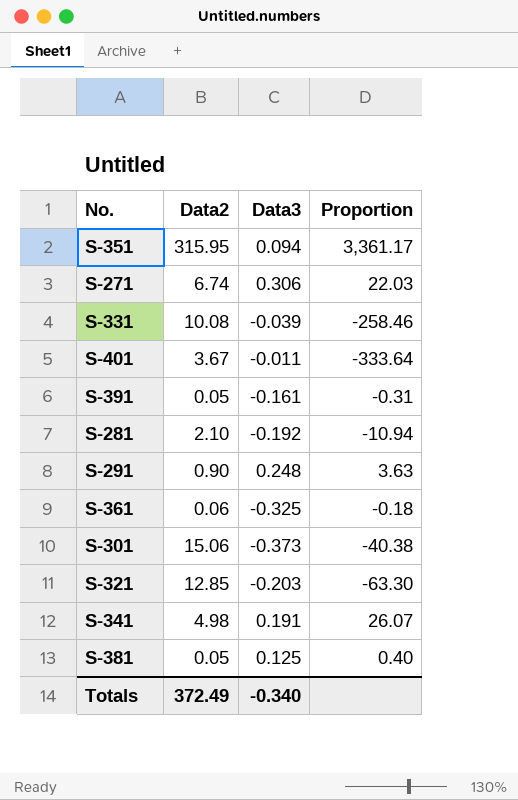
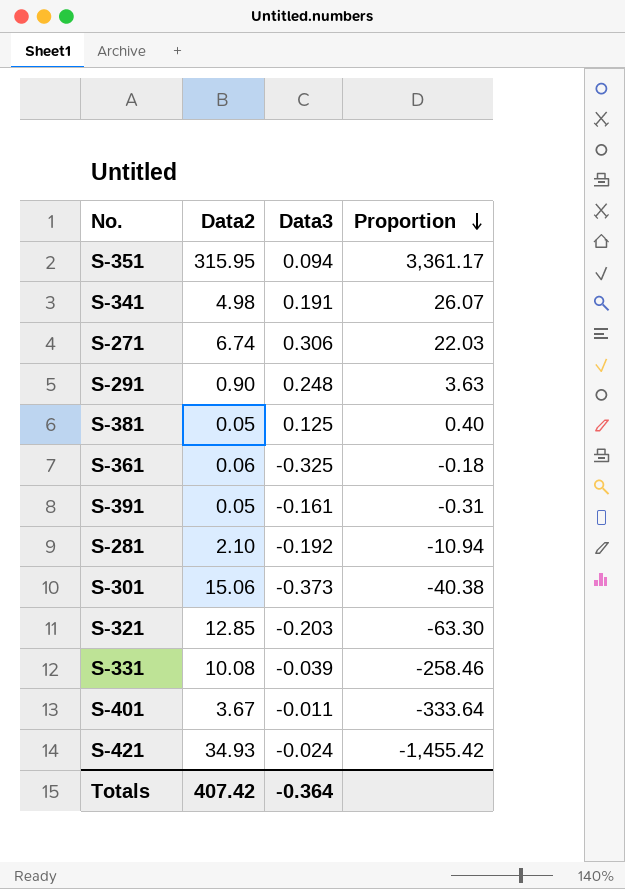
row order: none -> Proportion descending
row S-421: none -> 34.93 | -0.024 | -1,455.42
Totals | Data2: 372.49 -> 407.42
Totals | Data3: -0.340 -> -0.364

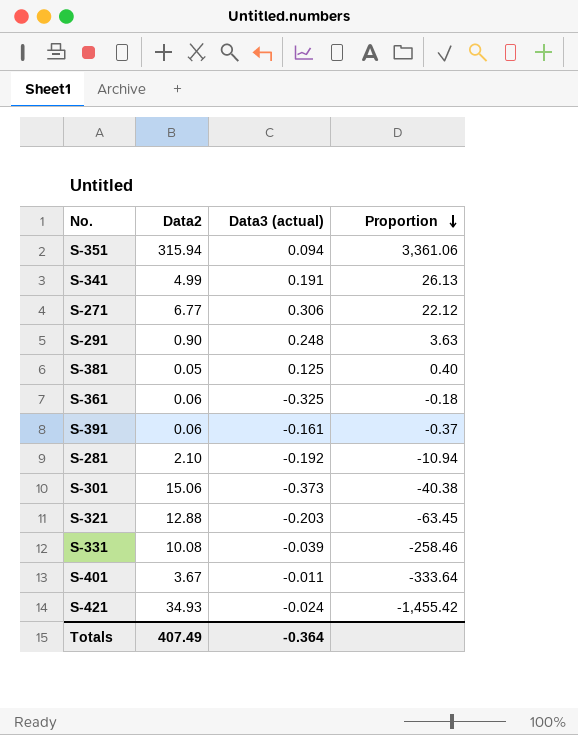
column name: Data3 -> Data3 (actual)
S-351 | Data2: 315.95 -> 315.94
S-351 | Proportion: 3,361.17 -> 3,361.06
S-341 | Data2: 4.98 -> 4.99
S-341 | Proportion: 26.07 -> 26.13
S-271 | Data2: 6.74 -> 6.77
S-271 | Proportion: 22.03 -> 22.12
S-391 | Data2: 0.05 -> 0.06
S-391 | Proportion: -0.31 -> -0.37
S-321 | Data2: 12.85 -> 12.88
S-321 | Proportion: -63.30 -> -63.45
Totals | Data2: 407.42 -> 407.49

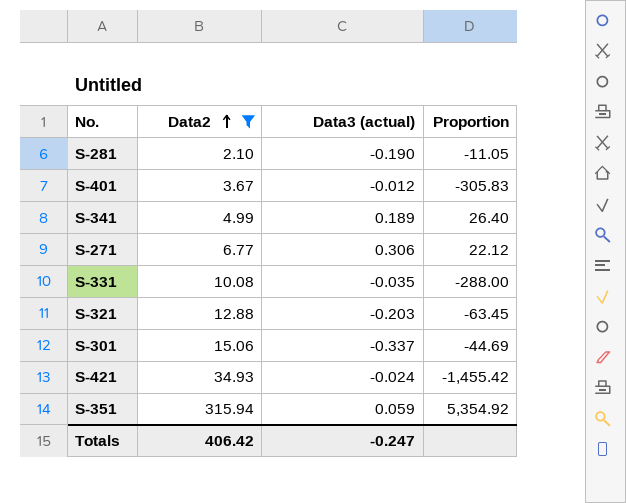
filter: none -> Data2 >= 2.10
row order: Proportion descending -> Data2 ascending
S-281 | Data3 (actual): -0.192 -> -0.190
S-281 | Proportion: -10.94 -> -11.05
S-401 | Data3 (actual): -0.011 -> -0.012
S-401 | Proportion: -333.64 -> -305.83
S-341 | Data3 (actual): 0.191 -> 0.189
S-341 | Proportion: 26.13 -> 26.40
S-331 | Data3 (actual): -0.039 -> -0.035
S-331 | Proportion: -258.46 -> -288.00
S-301 | Data3 (actual): -0.373 -> -0.337
S-301 | Proportion: -40.38 -> -44.69
S-351 | Data3 (actual): 0.094 -> 0.059
S-351 | Proportion: 3,361.06 -> 5,354.92
Totals | Data2: 407.49 -> 406.42
Totals | Data3 (actual): -0.364 -> -0.247

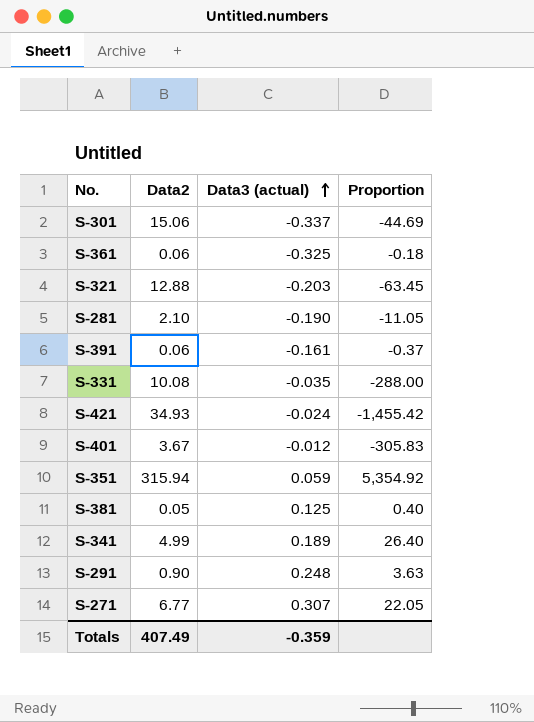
filter: Data2 >= 2.10 -> none
row order: Data2 ascending -> Data3 (actual) ascending
S-271 | Data3 (actual): 0.306 -> 0.307
S-271 | Proportion: 22.12 -> 22.05
Totals | Data2: 406.42 -> 407.49
Totals | Data3 (actual): -0.247 -> -0.359

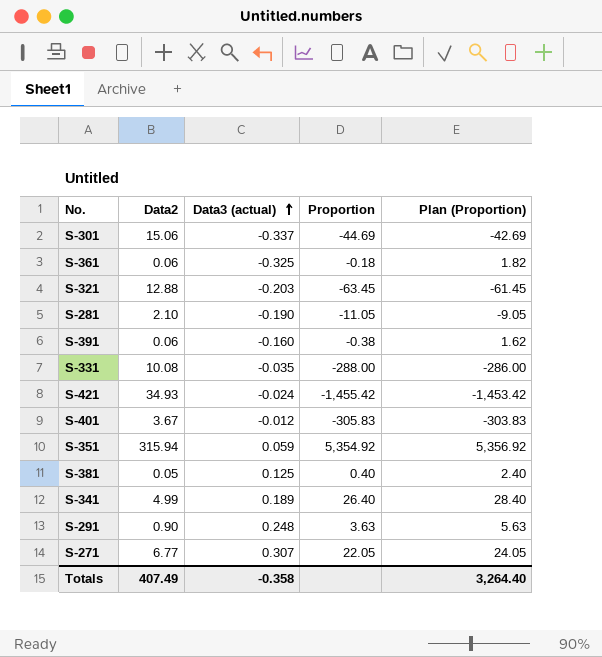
column Plan (Proportion) | formula: none -> [Proportion] + 2
S-391 | Data3 (actual): -0.161 -> -0.160
S-391 | Proportion: -0.37 -> -0.38
Totals | Data3 (actual): -0.359 -> -0.358

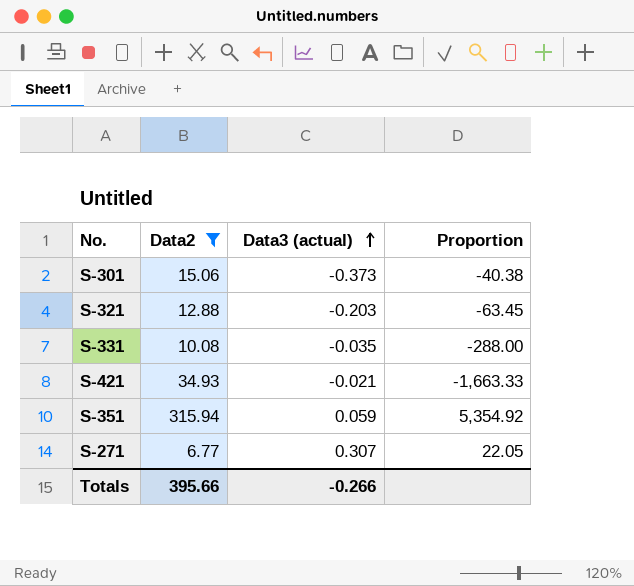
filter: none -> Data2 >= 6.77
column Plan (Proportion) | formula: [Proportion] + 2 -> none
S-301 | Data3 (actual): -0.337 -> -0.373
S-301 | Proportion: -44.69 -> -40.38
S-421 | Data3 (actual): -0.024 -> -0.021
S-421 | Proportion: -1,455.42 -> -1,663.33
Totals | Data2: 407.49 -> 395.66
Totals | Data3 (actual): -0.358 -> -0.266

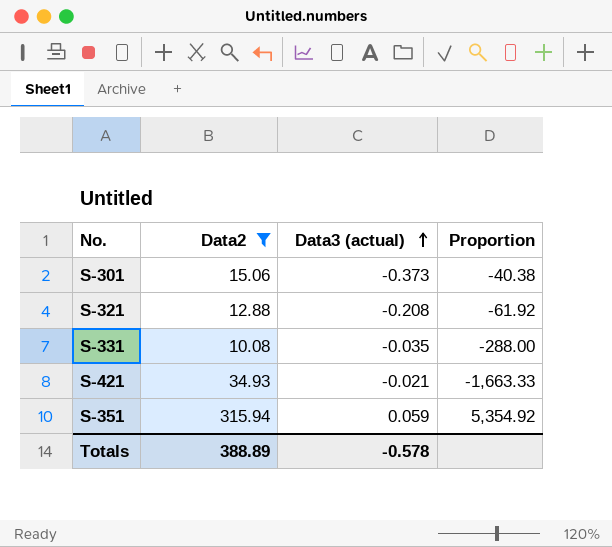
row S-271: 6.77 | 0.307 | 22.05 -> none
S-321 | Data3 (actual): -0.203 -> -0.208
S-321 | Proportion: -63.45 -> -61.92
Totals | Data2: 395.66 -> 388.89
Totals | Data3 (actual): -0.266 -> -0.578

